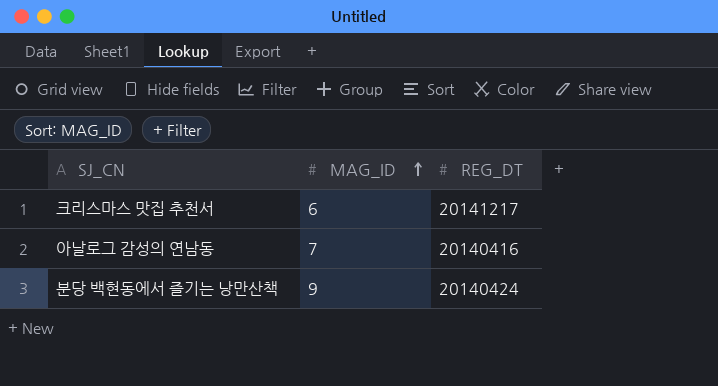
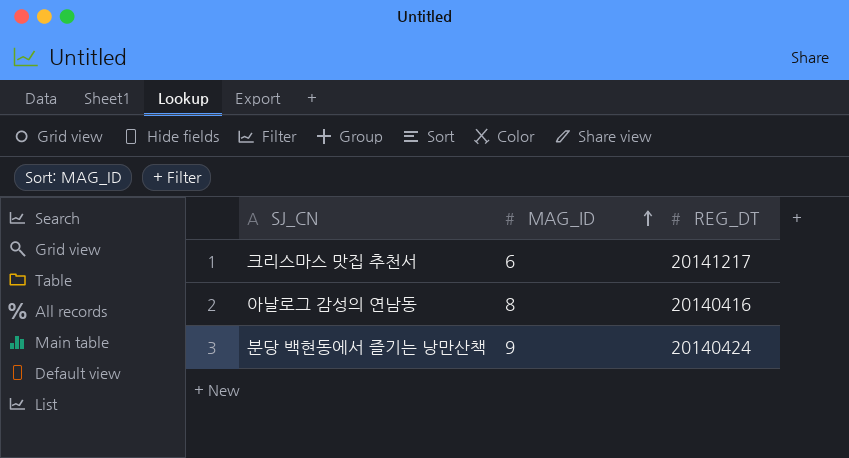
아날로그 감성의 연남동 | MAG_ID: 7 -> 8

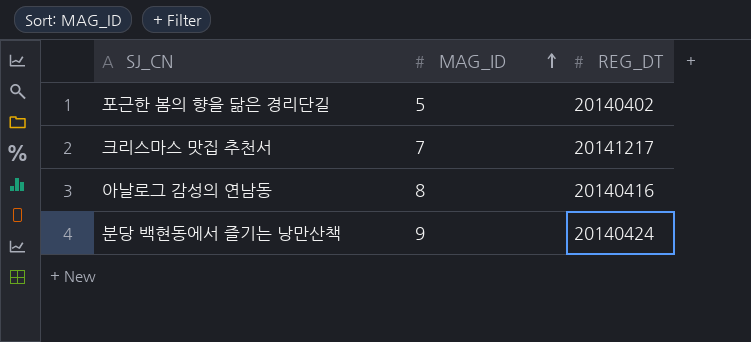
row 포근한 봄의 향을 닮은 경리단길: none -> 5 | 20140402
크리스마스 맛집 추천서 | MAG_ID: 6 -> 7

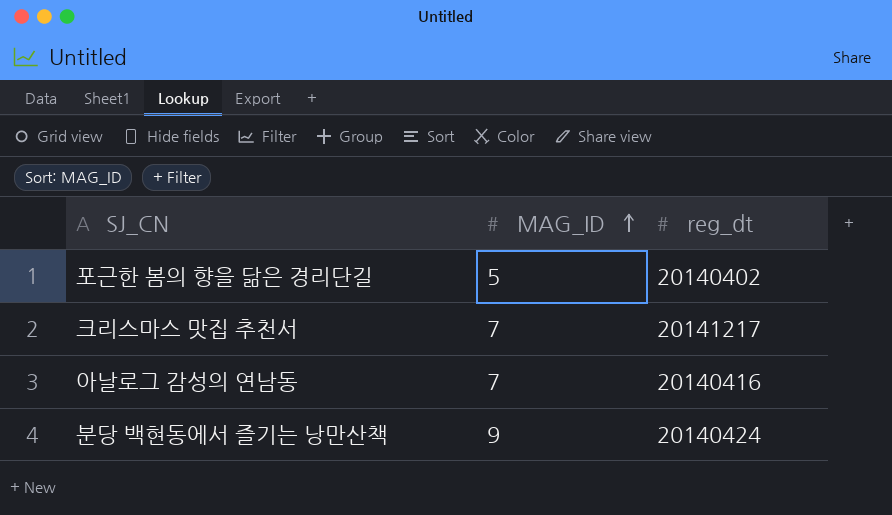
column name: REG_DT -> reg_dt
아날로그 감성의 연남동 | MAG_ID: 8 -> 7

